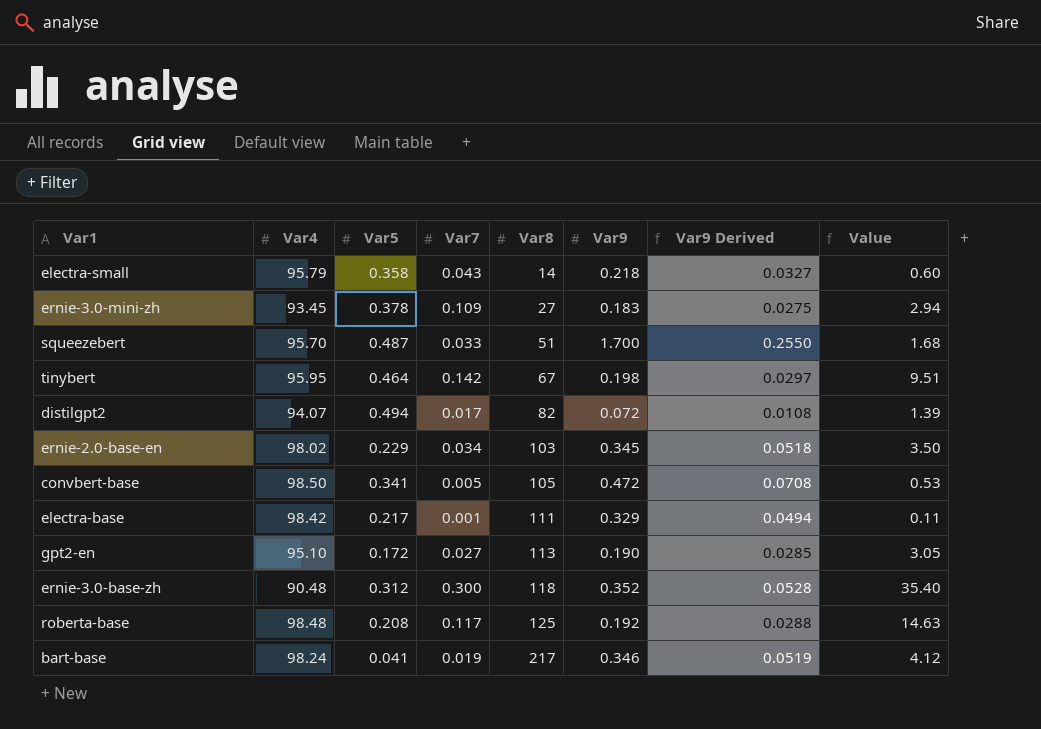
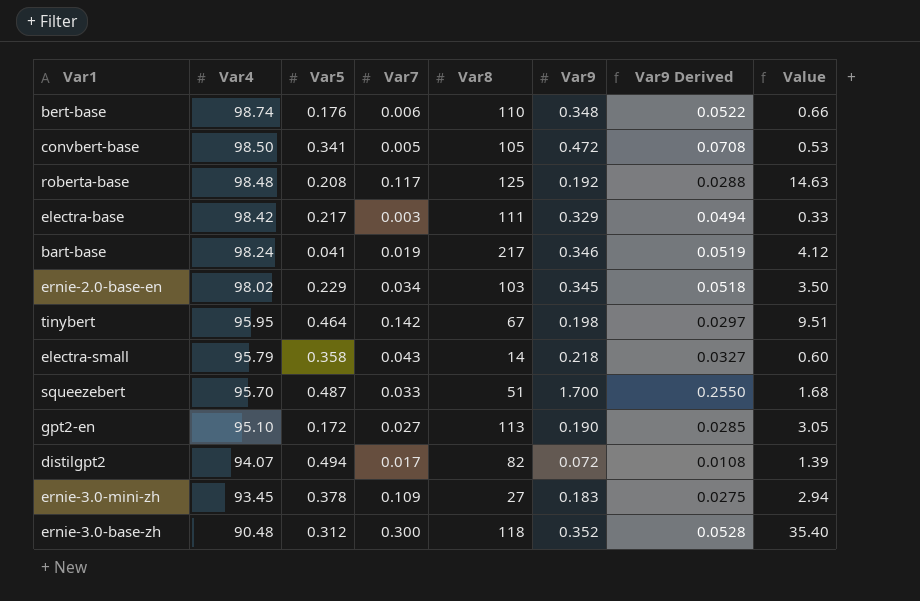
row order: Var8 ascending -> Var4 descending
row bert-base: none -> 98.74 | 0.176 | 0.006 | 110 | 0.348 | 0.0522 | 0.66
electra-base | Var7: 0.001 -> 0.003
electra-base | Value: 0.11 -> 0.33

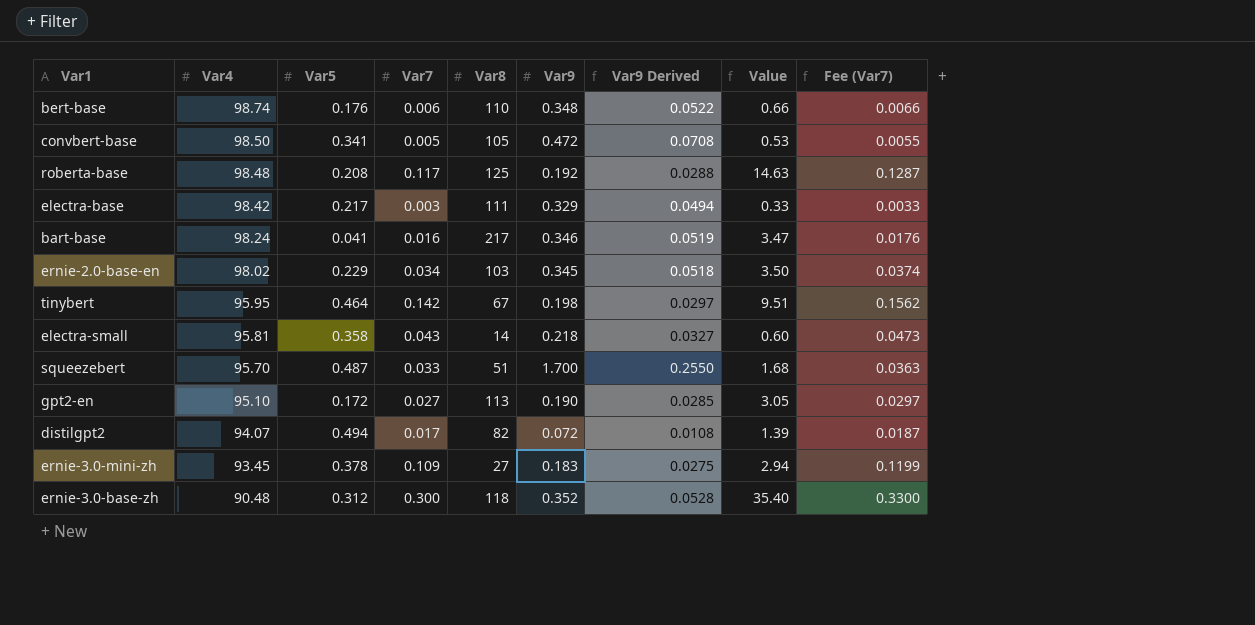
column Fee (Var7) | formula: none -> [Var7] * 1.1
bart-base | Var7: 0.019 -> 0.016
bart-base | Value: 4.12 -> 3.47
electra-small | Var4: 95.79 -> 95.81

